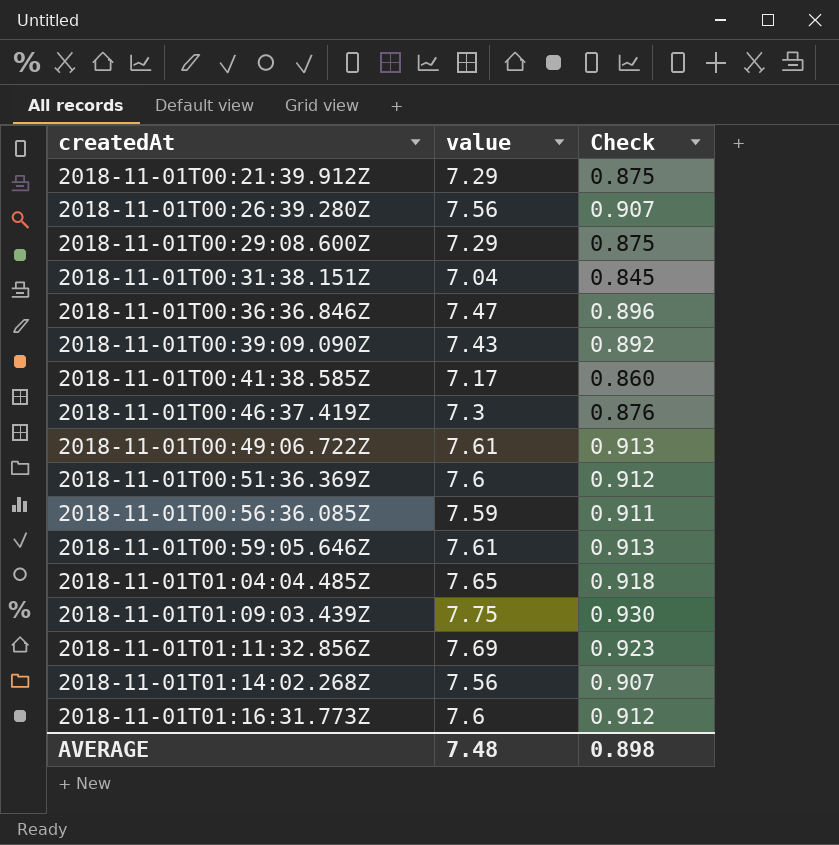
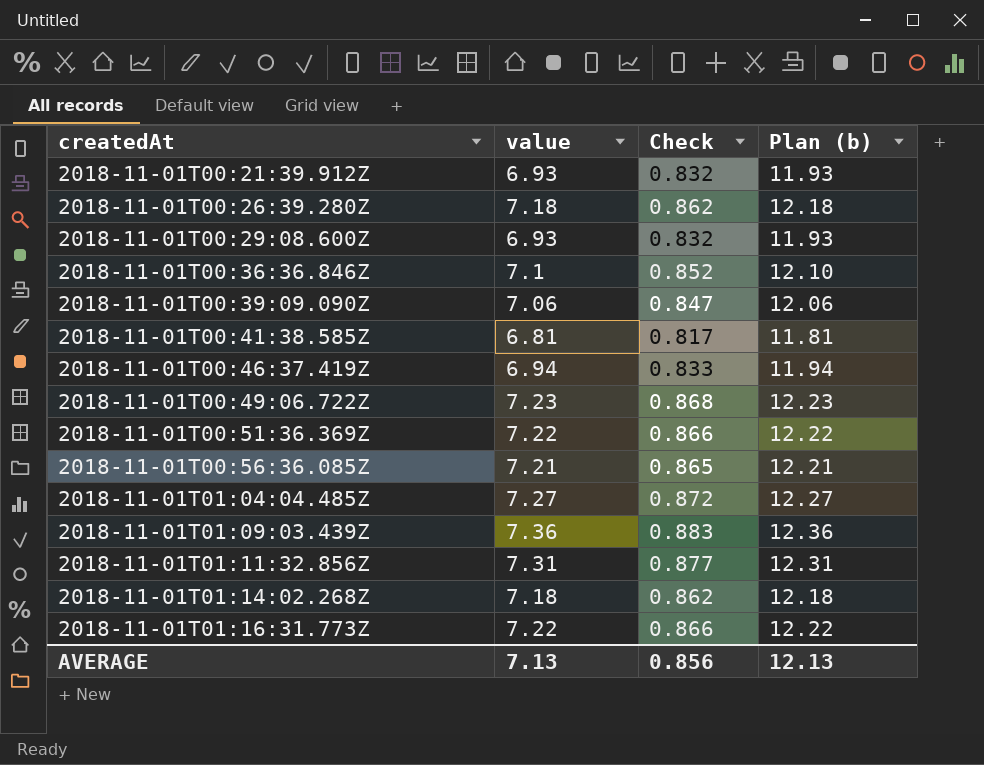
column Plan (b) | formula: none -> [value] + 5
row 2018-11-01T00:31:38.151Z: 7.04 | 0.845 -> none
row 2018-11-01T00:59:05.646Z: 7.61 | 0.913 -> none
2018-11-01T00:21:39.912Z | value: 7.29 -> 6.93
2018-11-01T00:21:39.912Z | Check: 0.875 -> 0.832
2018-11-01T00:26:39.280Z | value: 7.56 -> 7.18
2018-11-01T00:26:39.280Z | Check: 0.907 -> 0.862
2018-11-01T00:29:08.600Z | value: 7.29 -> 6.93
2018-11-01T00:29:08.600Z | Check: 0.875 -> 0.832
2018-11-01T00:36:36.846Z | value: 7.47 -> 7.1
2018-11-01T00:36:36.846Z | Check: 0.896 -> 0.852
2018-11-01T00:39:09.090Z | value: 7.43 -> 7.06
2018-11-01T00:39:09.090Z | Check: 0.892 -> 0.847
2018-11-01T00:41:38.585Z | value: 7.17 -> 6.81
2018-11-01T00:41:38.585Z | Check: 0.860 -> 0.817
2018-11-01T00:46:37.419Z | value: 7.3 -> 6.94
2018-11-01T00:46:37.419Z | Check: 0.876 -> 0.833
2018-11-01T00:49:06.722Z | value: 7.61 -> 7.23
2018-11-01T00:49:06.722Z | Check: 0.913 -> 0.868
2018-11-01T00:51:36.369Z | value: 7.6 -> 7.22
2018-11-01T00:51:36.369Z | Check: 0.912 -> 0.866
2018-11-01T00:56:36.085Z | value: 7.59 -> 7.21
2018-11-01T00:56:36.085Z | Check: 0.911 -> 0.865
2018-11-01T01:04:04.485Z | value: 7.65 -> 7.27
2018-11-01T01:04:04.485Z | Check: 0.918 -> 0.872
2018-11-01T01:09:03.439Z | value: 7.75 -> 7.36
2018-11-01T01:09:03.439Z | Check: 0.930 -> 0.883
2018-11-01T01:11:32.856Z | value: 7.69 -> 7.31
2018-11-01T01:11:32.856Z | Check: 0.923 -> 0.877
2018-11-01T01:14:02.268Z | value: 7.56 -> 7.18
2018-11-01T01:14:02.268Z | Check: 0.907 -> 0.862
2018-11-01T01:16:31.773Z | value: 7.6 -> 7.22
2018-11-01T01:16:31.773Z | Check: 0.912 -> 0.866
AVERAGE | value: 7.48 -> 7.13
AVERAGE | Check: 0.898 -> 0.856

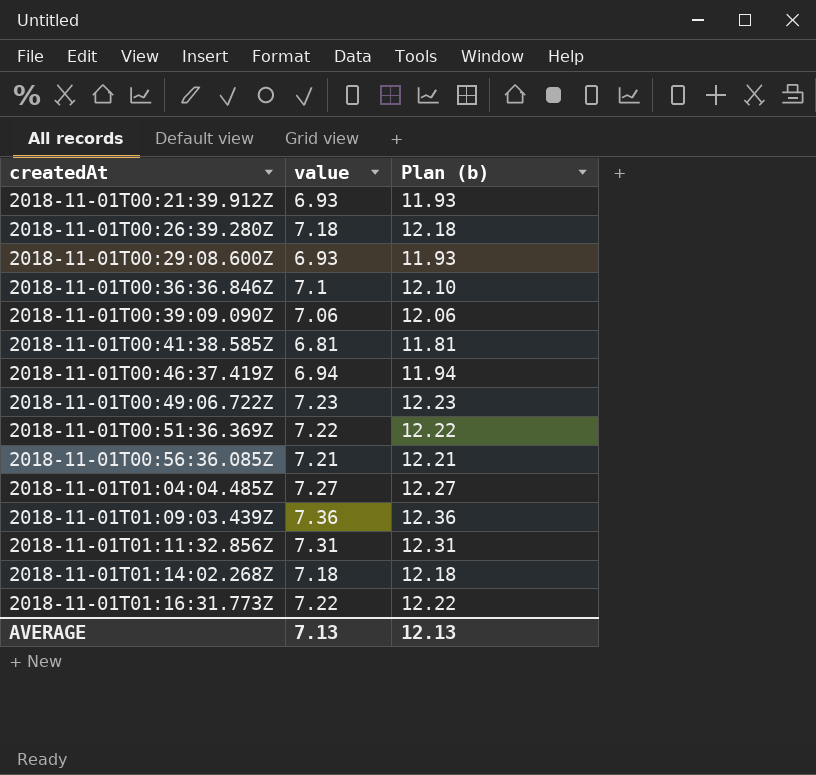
column Check | formula: [value] * 0.12 -> none

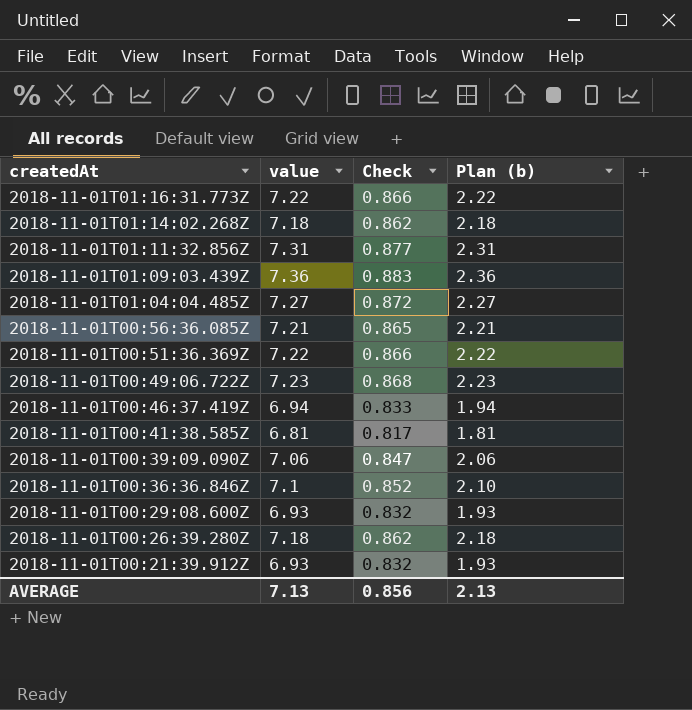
row order: createdAt ascending -> createdAt descending
column Check | formula: none -> [value] * 0.12
column Plan (b) | formula: [value] + 5 -> [value] - 5
AVERAGE | Plan (b): 12.13 -> 2.13

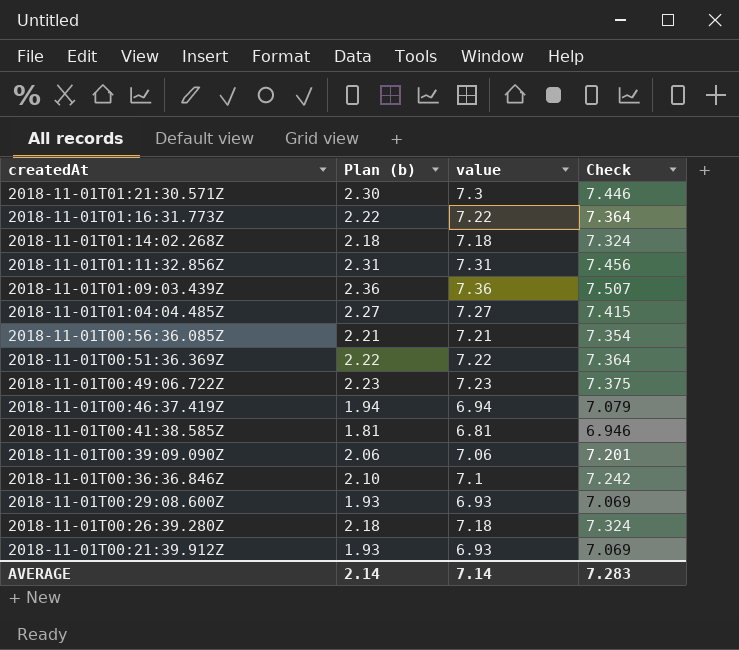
column Plan (b) | position: 4 -> 2
column Check | formula: [value] * 0.12 -> [value] * 1.02
row 2018-11-01T01:21:30.571Z: none -> 2.30 | 7.3 | 7.446
AVERAGE | Plan (b): 2.13 -> 2.14
AVERAGE | value: 7.13 -> 7.14
AVERAGE | Check: 0.856 -> 7.283

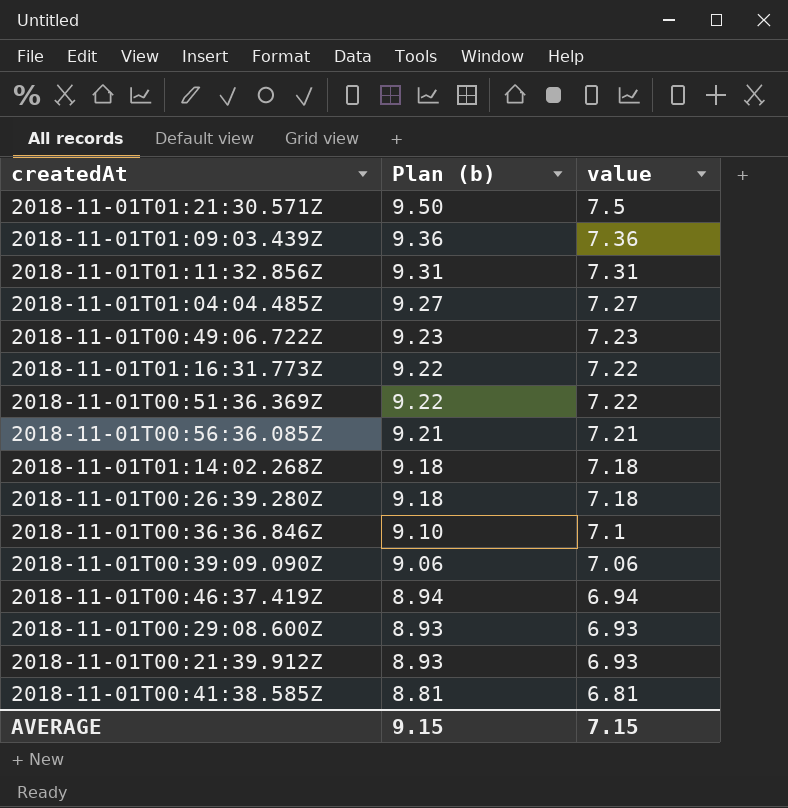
row order: createdAt descending -> Plan (b) descending
column Check | formula: [value] * 1.02 -> none
column Plan (b) | formula: [value] - 5 -> [value] + 2
2018-11-01T01:21:30.571Z | value: 7.3 -> 7.5
AVERAGE | Plan (b): 2.14 -> 9.15
AVERAGE | value: 7.14 -> 7.15

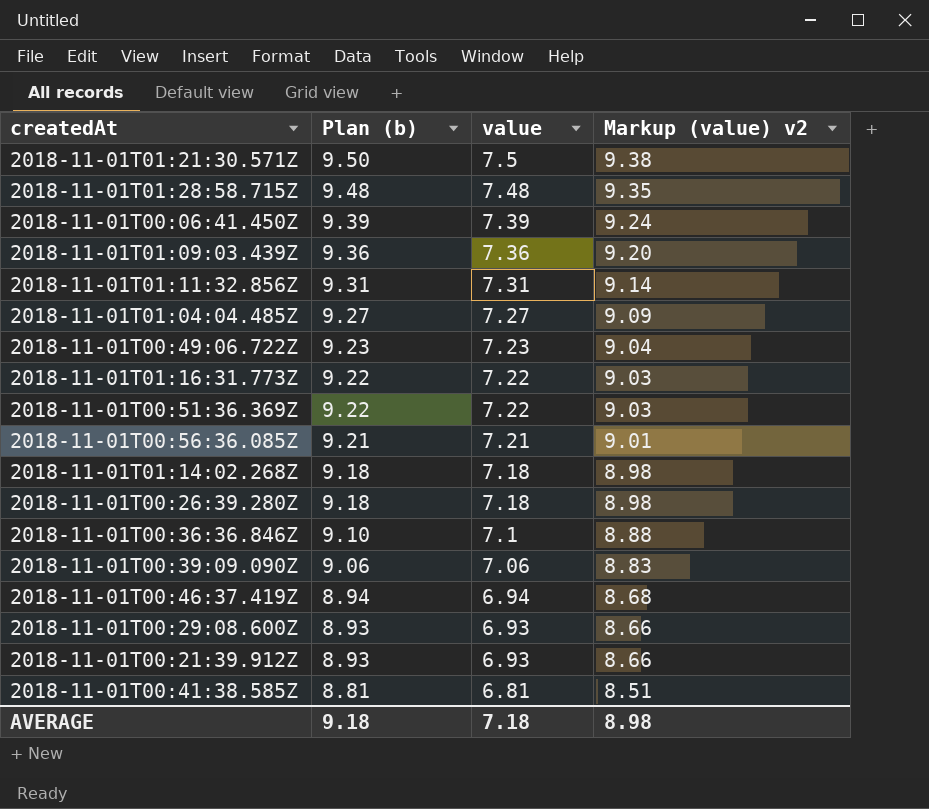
column Markup (value) v2 | formula: none -> [value] * 1.25
row 2018-11-01T01:28:58.715Z: none -> 9.48 | 7.48 | 9.35
row 2018-11-01T00:06:41.450Z: none -> 9.39 | 7.39 | 9.24
AVERAGE | Plan (b): 9.15 -> 9.18
AVERAGE | value: 7.15 -> 7.18

